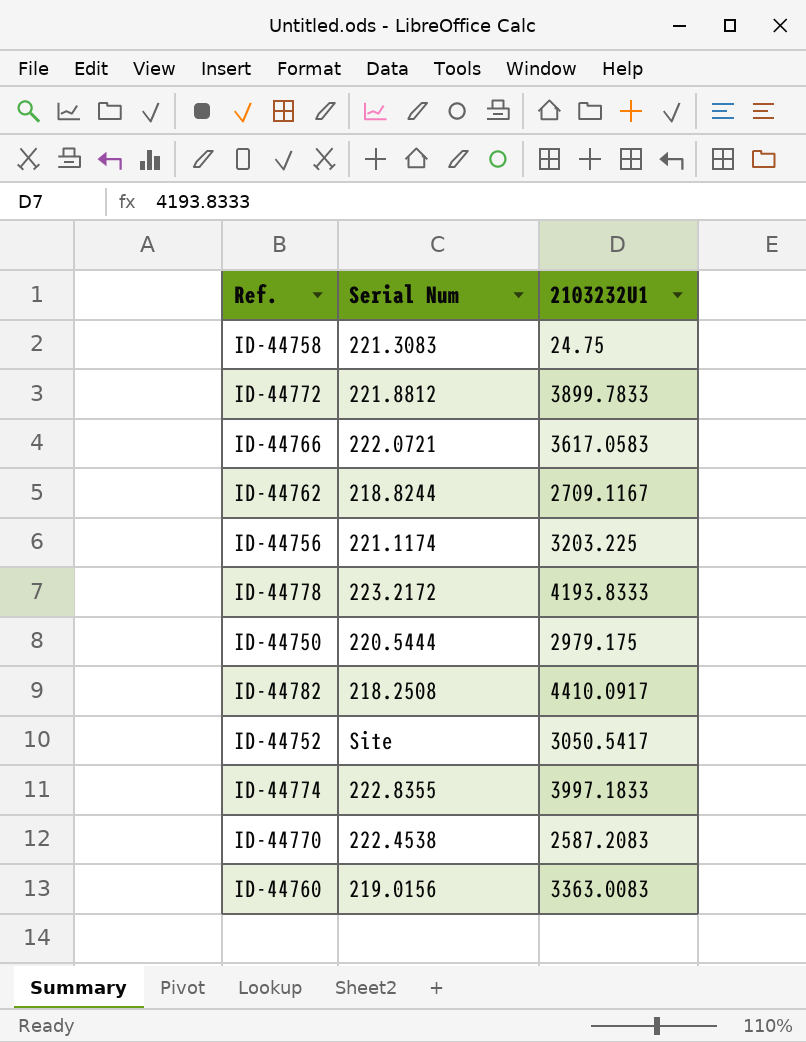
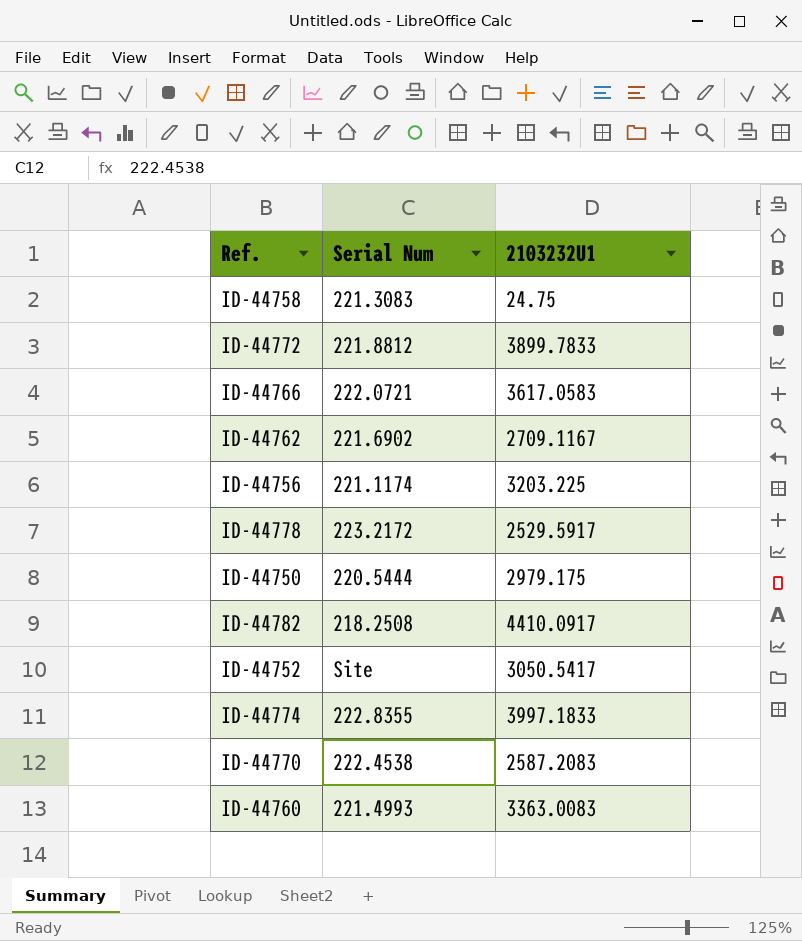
ID-44762 | Serial Num: 218.8244 -> 221.6902
ID-44778 | 2103232U1: 4193.8333 -> 2529.5917
ID-44760 | Serial Num: 219.0156 -> 221.4993

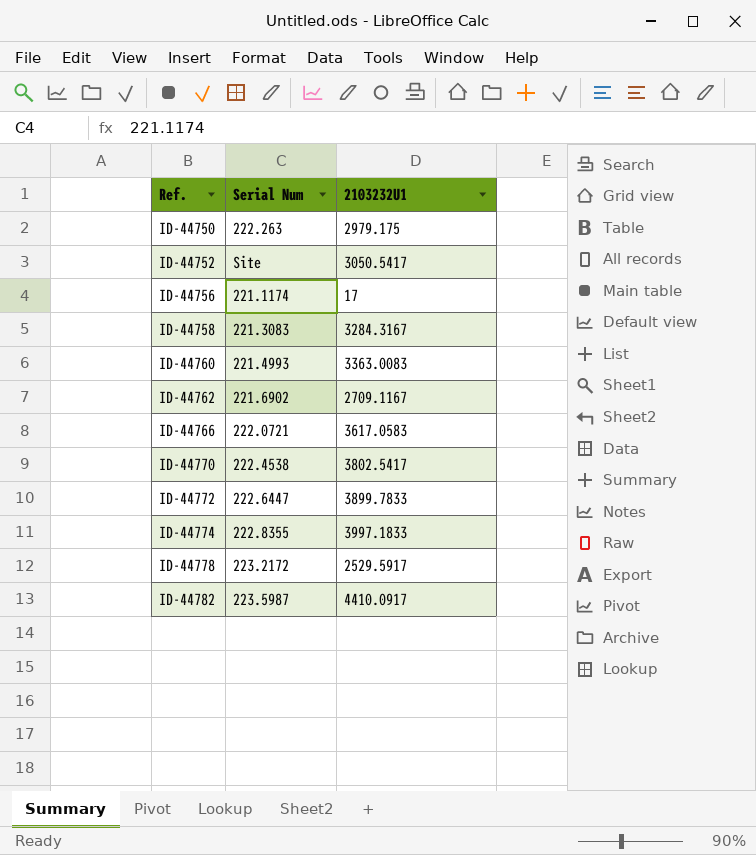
row order: none -> Ref. ascending
ID-44750 | Serial Num: 220.5444 -> 222.263
ID-44756 | 2103232U1: 3203.225 -> 17
ID-44758 | 2103232U1: 24.75 -> 3284.3167
ID-44770 | 2103232U1: 2587.2083 -> 3802.5417
ID-44772 | Serial Num: 221.8812 -> 222.6447
ID-44782 | Serial Num: 218.2508 -> 223.5987

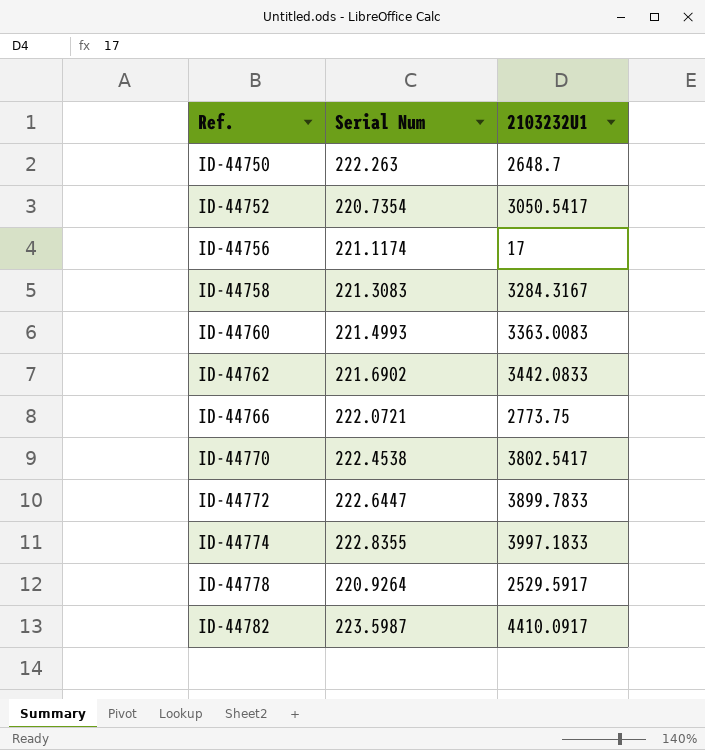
ID-44750 | 2103232U1: 2979.175 -> 2648.7
ID-44752 | Serial Num: Site -> 220.7354
ID-44762 | 2103232U1: 2709.1167 -> 3442.0833
ID-44766 | 2103232U1: 3617.0583 -> 2773.75
ID-44778 | Serial Num: 223.2172 -> 220.9264

